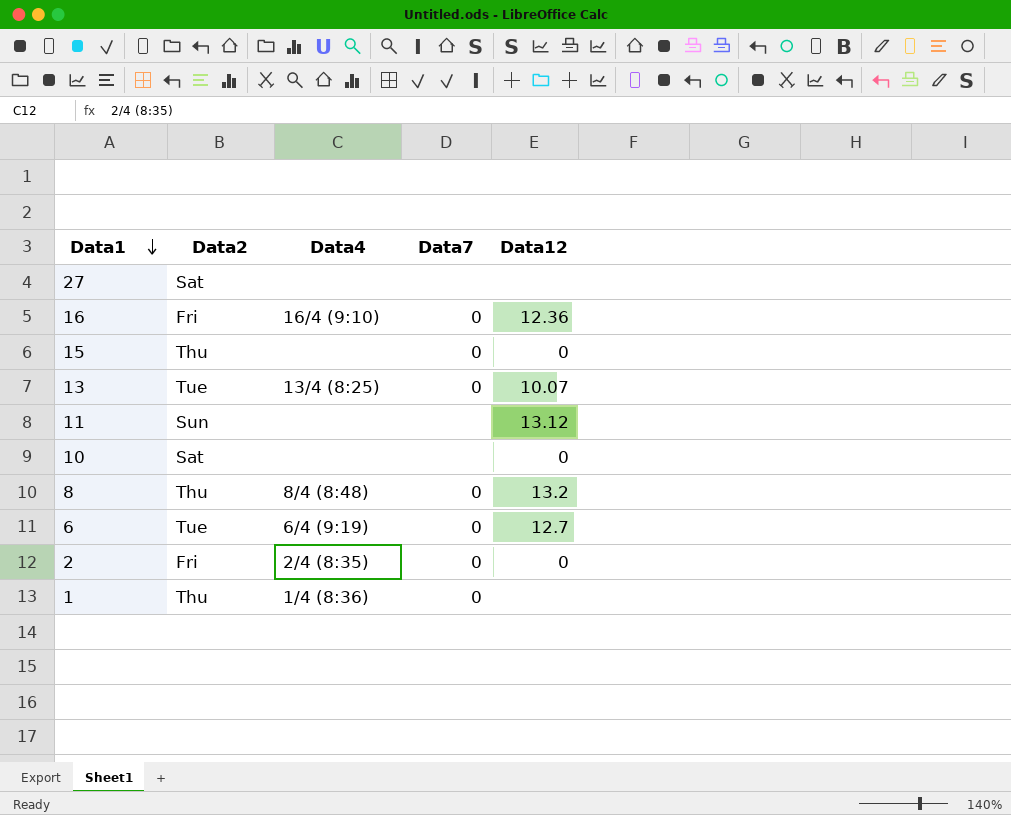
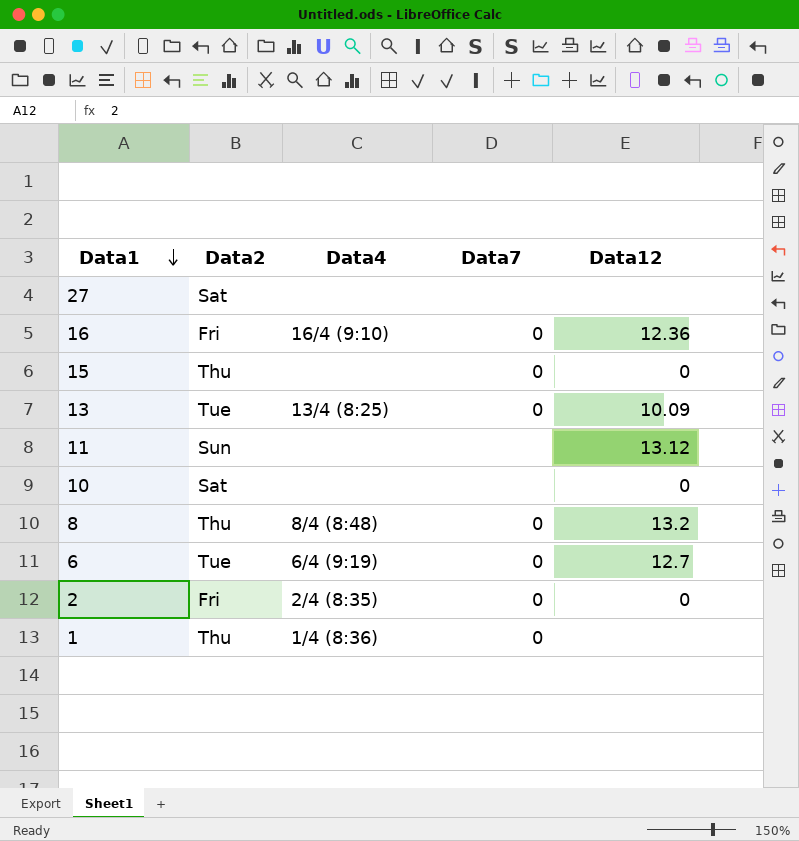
13 | Data12: 10.07 -> 10.09

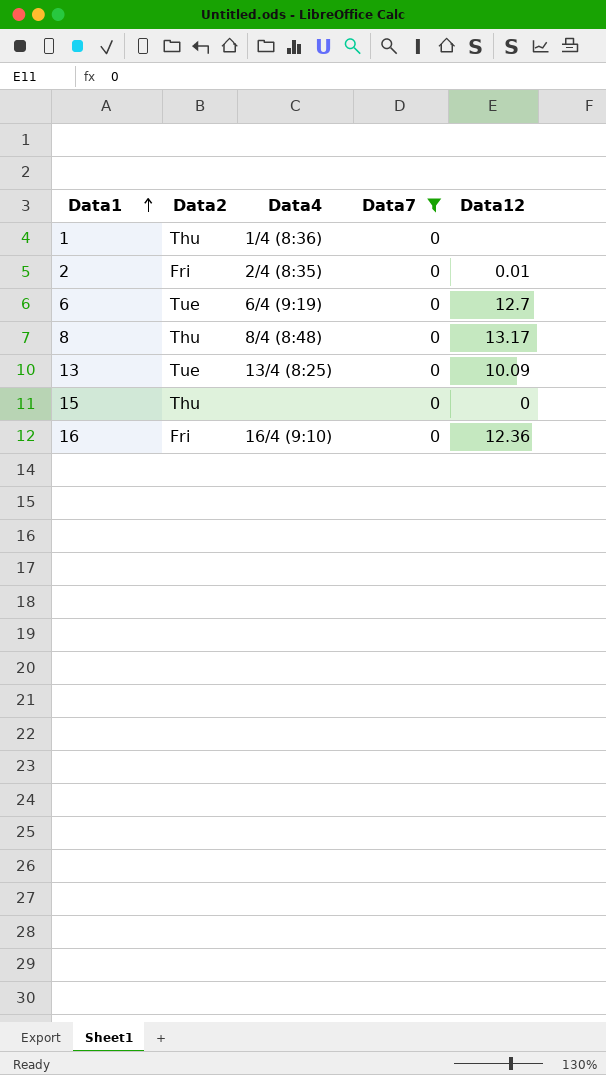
filter: none -> Data7 = 0
row order: Data1 descending -> Data1 ascending
2 | Data12: 0 -> 0.01
8 | Data12: 13.2 -> 13.17

